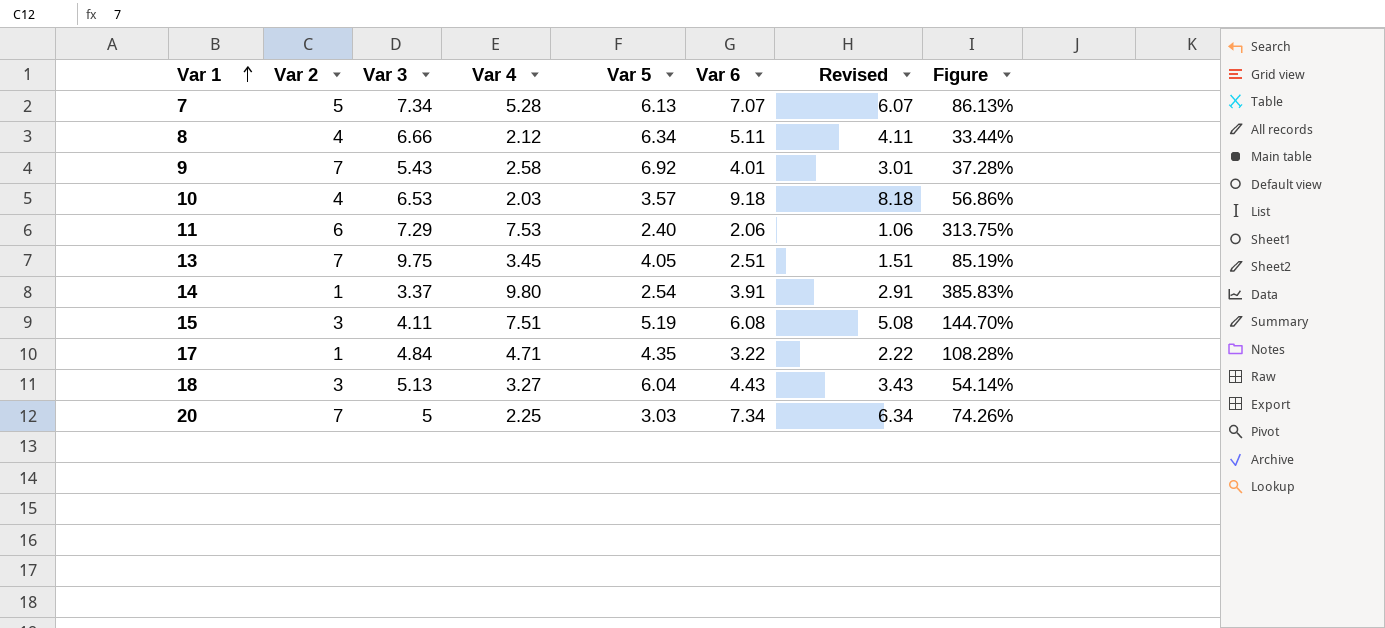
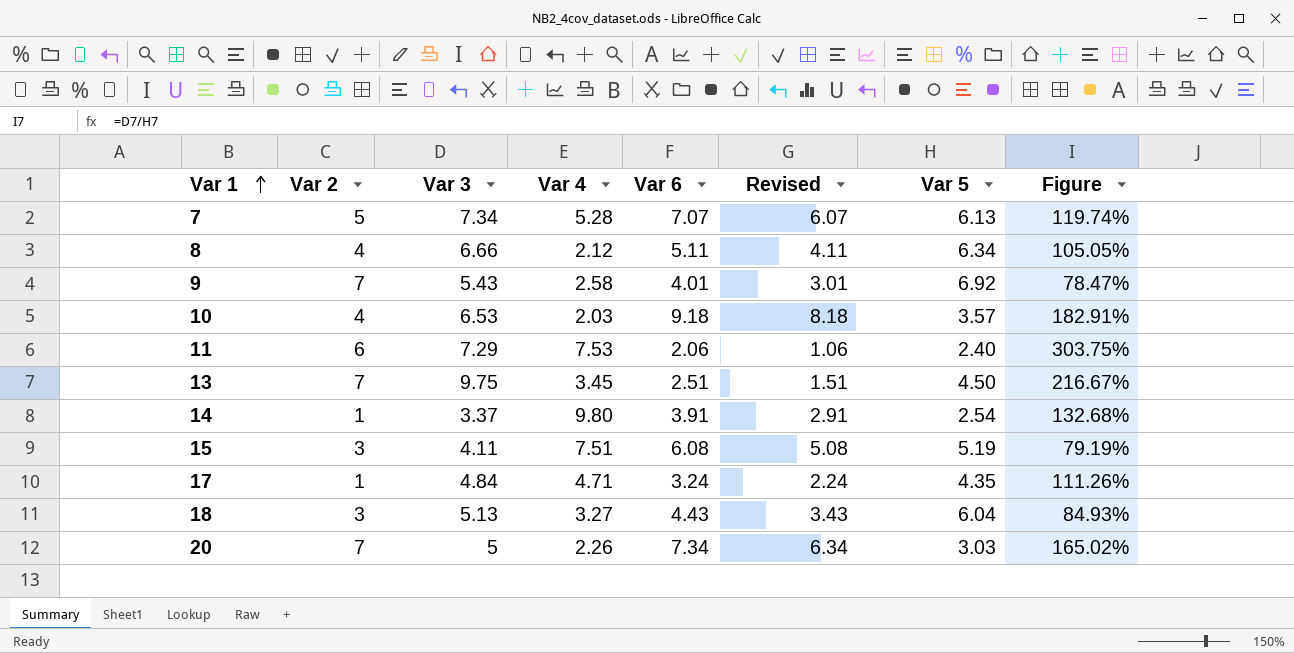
column Var 5 | position: 5 -> 7
column Figure | formula: [Var 4] / [Var 5] -> [Var 3] / [Var 5]
13 | Var 5: 4.05 -> 4.50
17 | Var 6: 3.22 -> 3.24
17 | Revised: 2.22 -> 2.24
20 | Var 4: 2.25 -> 2.26

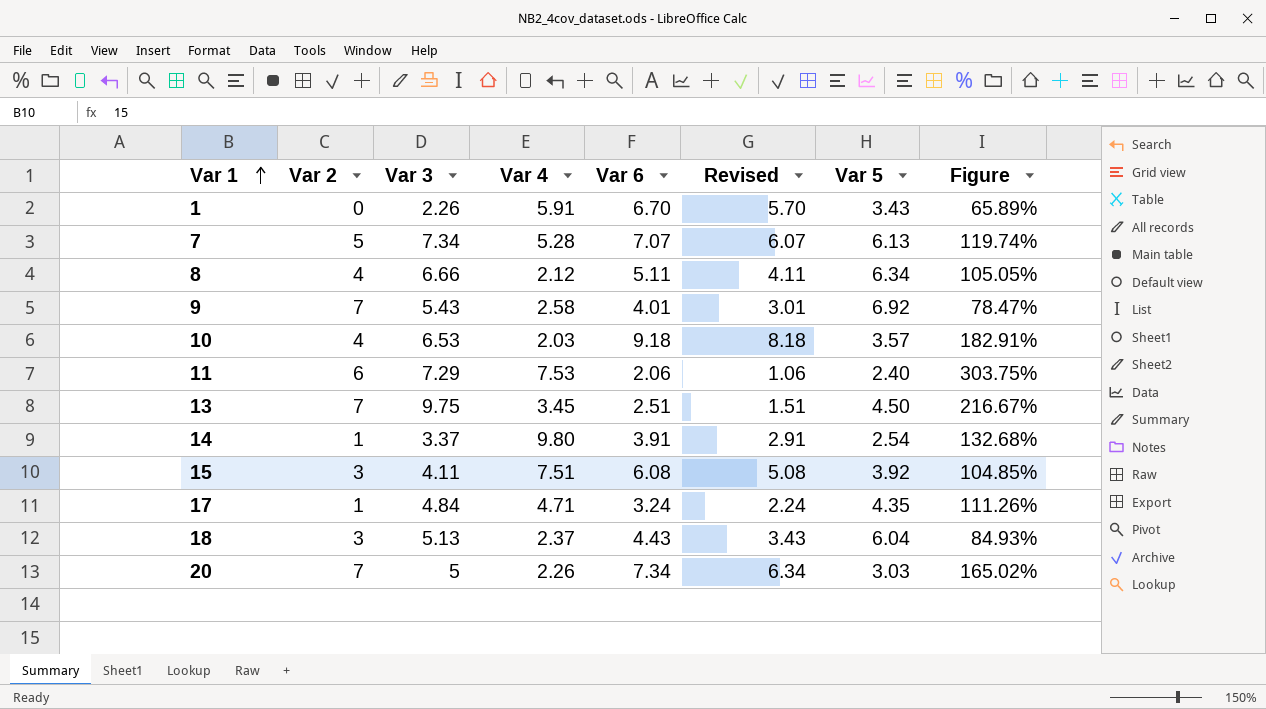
row 1: none -> 0 | 2.26 | 5.91 | 6.70 | 5.70 | 3.43 | 65.89%
15 | Var 5: 5.19 -> 3.92
15 | Figure: 79.19% -> 104.85%
18 | Var 4: 3.27 -> 2.37

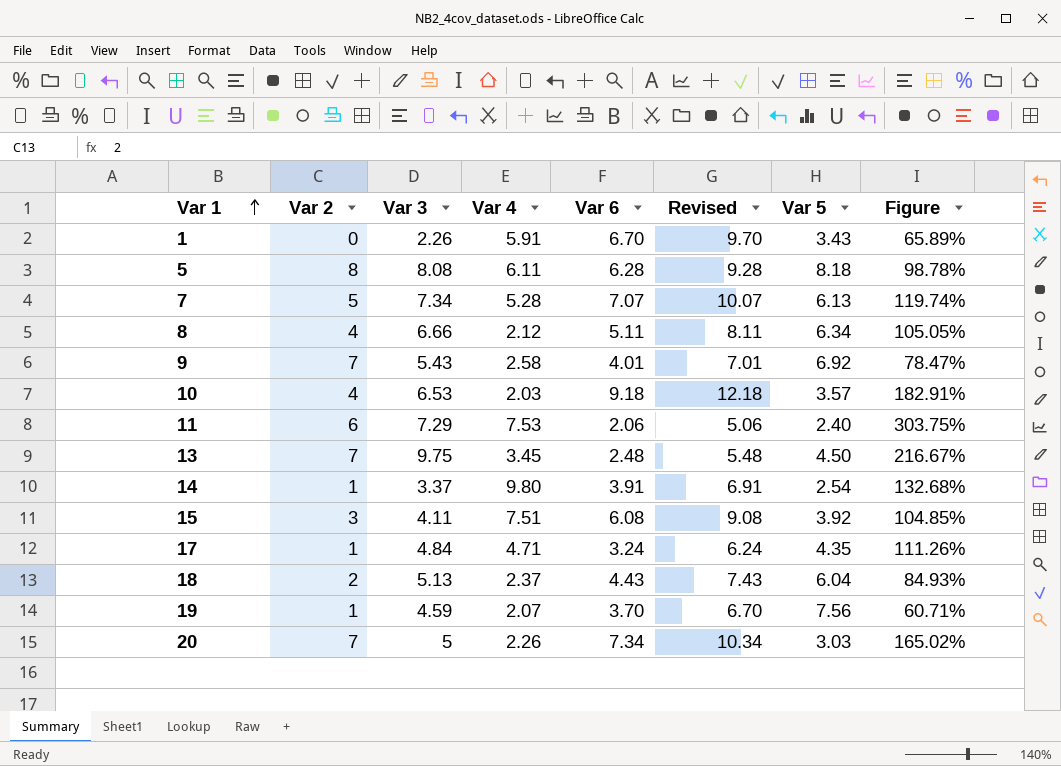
column Revised | formula: [Var 6] - 1 -> [Var 6] + 3
row 5: none -> 8 | 8.08 | 6.11 | 6.28 | 9.28 | 8.18 | 98.78%
13 | Var 6: 2.51 -> 2.48
18 | Var 2: 3 -> 2
row 19: none -> 1 | 4.59 | 2.07 | 3.70 | 6.70 | 7.56 | 60.71%

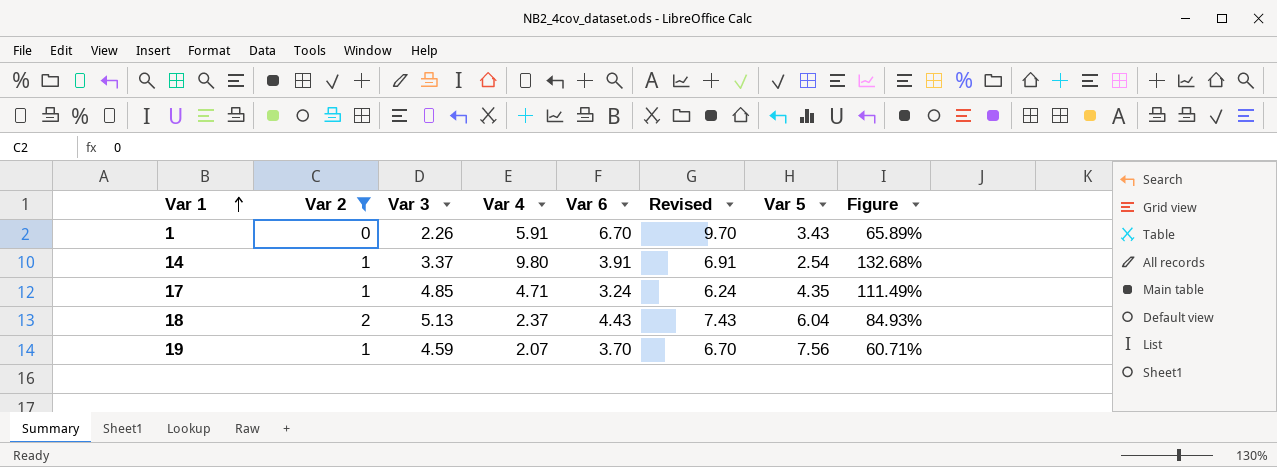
filter: none -> Var 2 <= 2
17 | Var 3: 4.84 -> 4.85
17 | Figure: 111.26% -> 111.49%

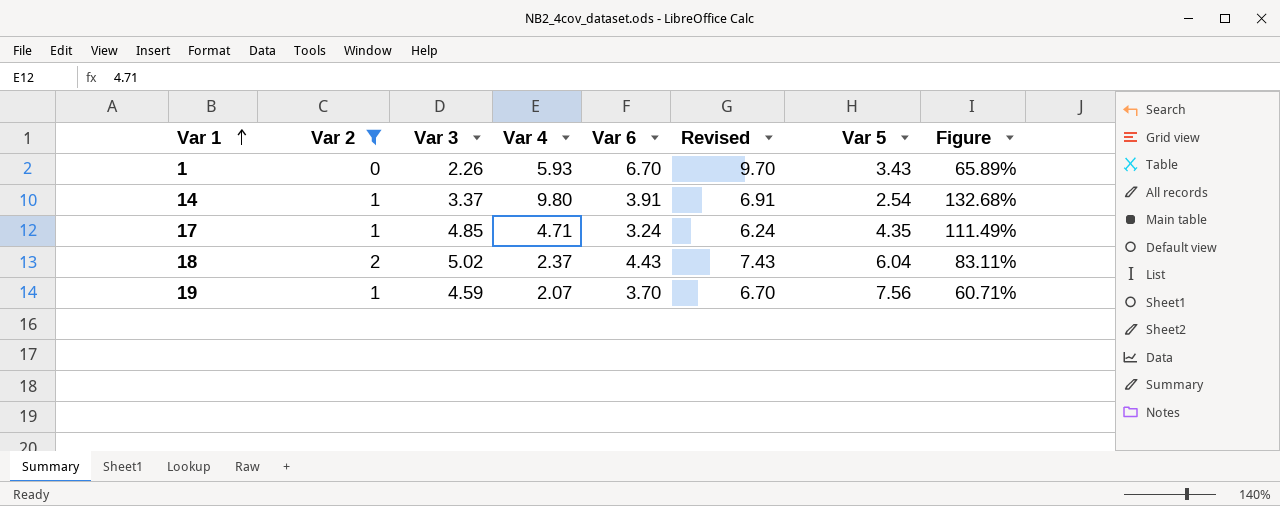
1 | Var 4: 5.91 -> 5.93
18 | Var 3: 5.13 -> 5.02
18 | Figure: 84.93% -> 83.11%

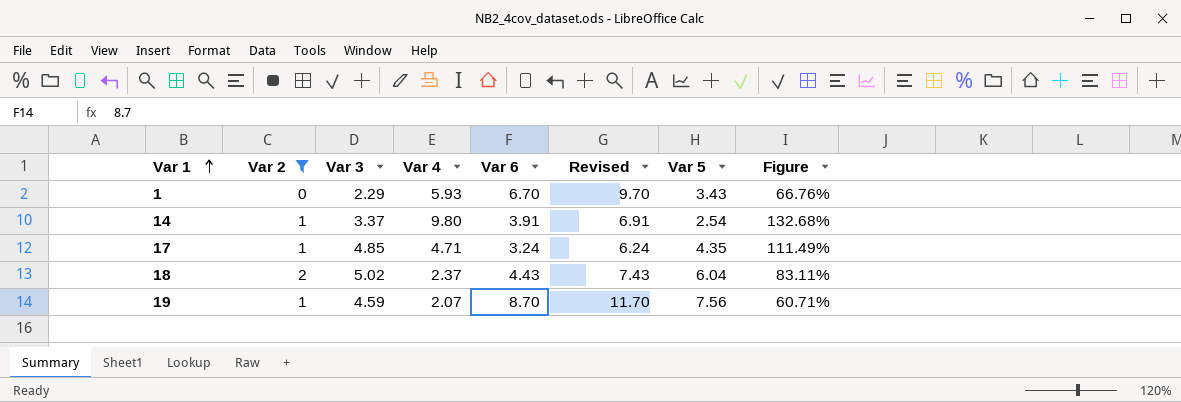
1 | Var 3: 2.26 -> 2.29
1 | Figure: 65.89% -> 66.76%
19 | Var 6: 3.70 -> 8.70
19 | Revised: 6.70 -> 11.70

